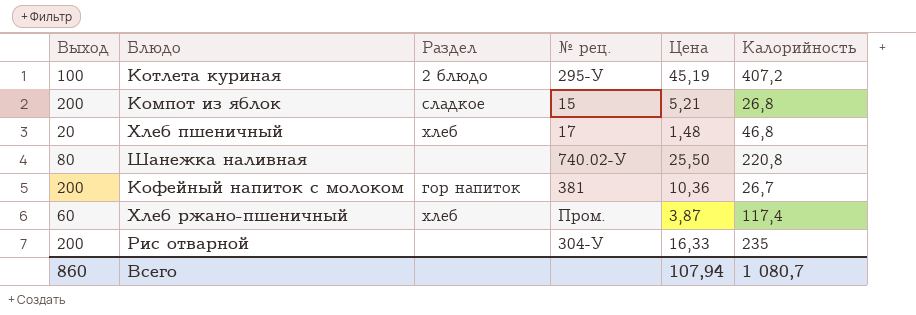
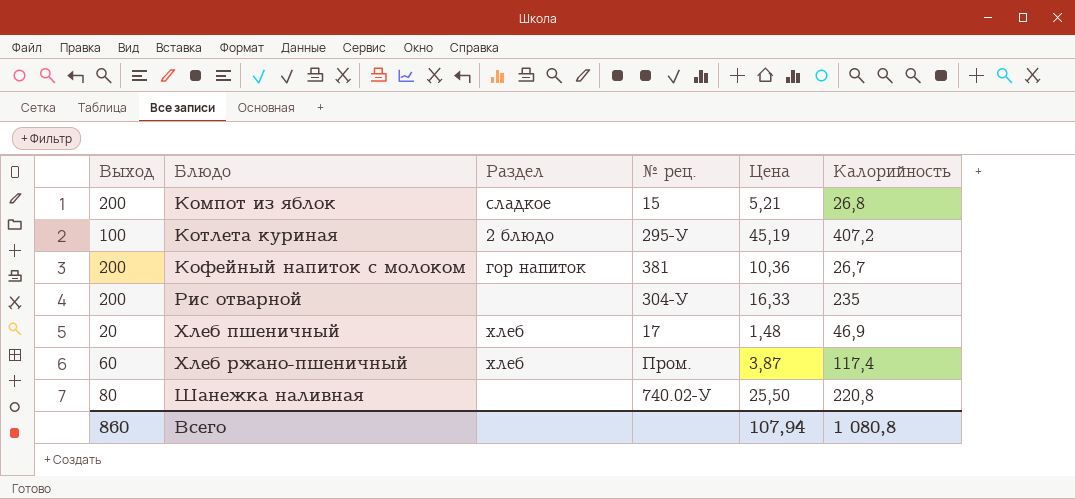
row order: none -> Блюдо ascending
Хлеб пшеничный | Калорийность: 46,8 -> 46,9
Всего | Калорийность: 1 080,7 -> 1 080,8

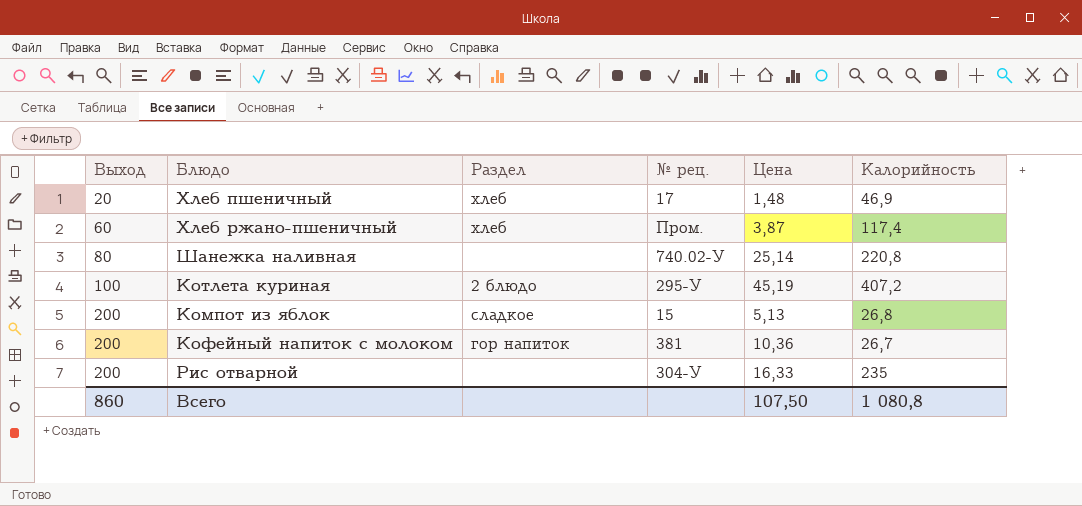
row order: Блюдо ascending -> Выход ascending
Шанежка наливная | Цена: 25,50 -> 25,14
Компот из яблок | Цена: 5,21 -> 5,13
Всего | Цена: 107,94 -> 107,50

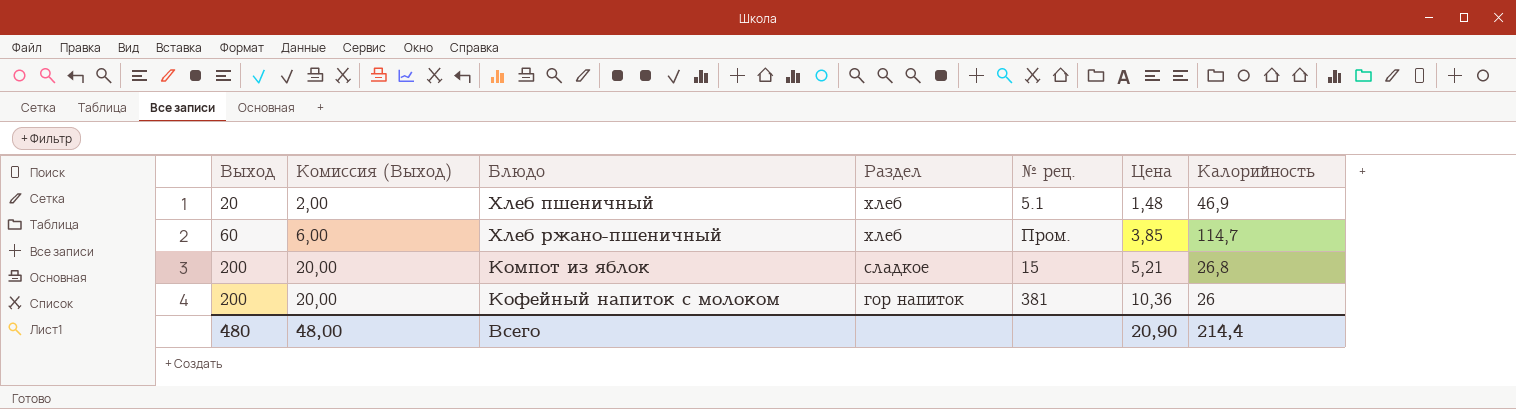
column Комиссия (Выход) | formula: none -> [Выход] * 0,1
row Шанежка наливная: 80 | none | 740.02-У | 25,14 | 220,8 -> none
row Котлета куриная: 100 | 2 блюдо | 295-У | 45,19 | 407,2 -> none
row Рис отварной: 200 | none | 304-У | 16,33 | 235 -> none
Хлеб пшеничный | № рец.: 17 -> 5.1
Хлеб ржано-пшеничный | Цена: 3,87 -> 3,85
Хлеб ржано-пшеничный | Калорийность: 117,4 -> 114,7
Компот из яблок | Цена: 5,13 -> 5,21
Кофейный напиток с молоком | Калорийность: 26,7 -> 26
Всего | Выход: 860 -> 480
Всего | Цена: 107,50 -> 20,90
Всего | Калорийность: 1 080,8 -> 214,4

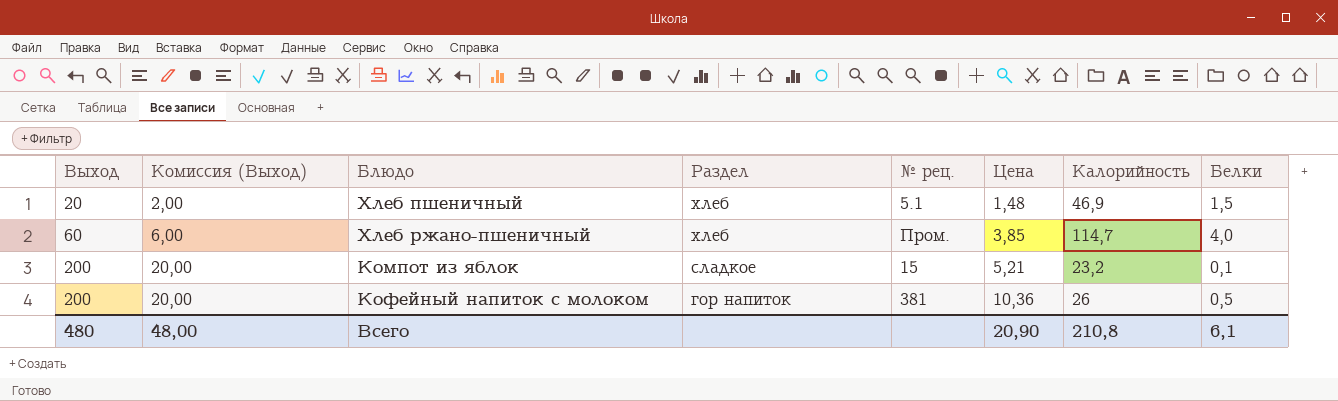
column Белки | position: none -> 8
Компот из яблок | Калорийность: 26,8 -> 23,2
Всего | Калорийность: 214,4 -> 210,8

